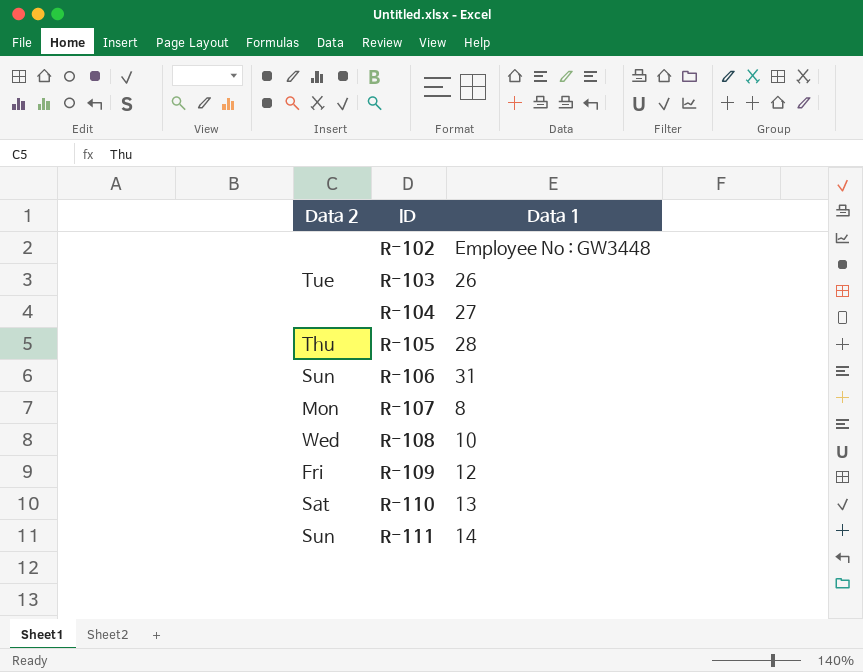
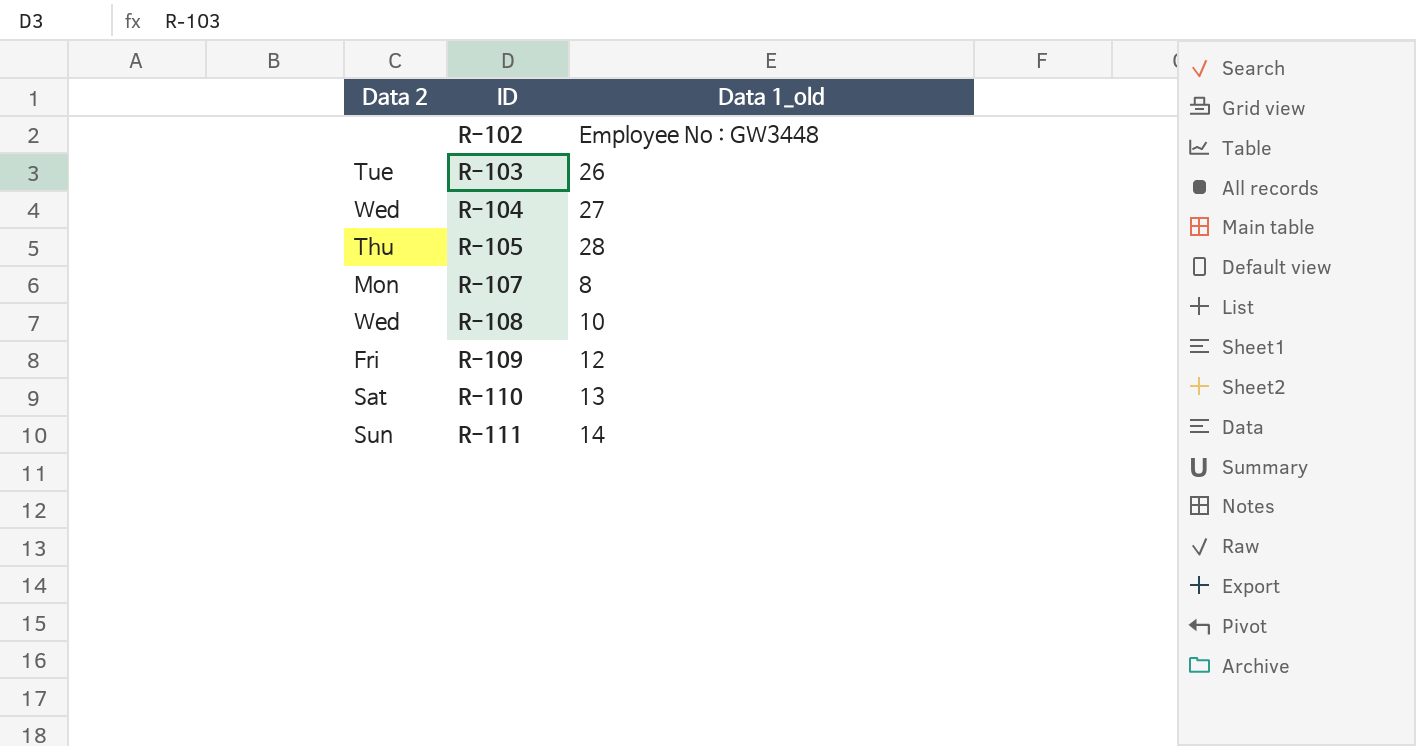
column name: Data 1 -> Data 1_old
row R-106: Sun | 31 -> none
R-104 | Data 2: none -> Wed

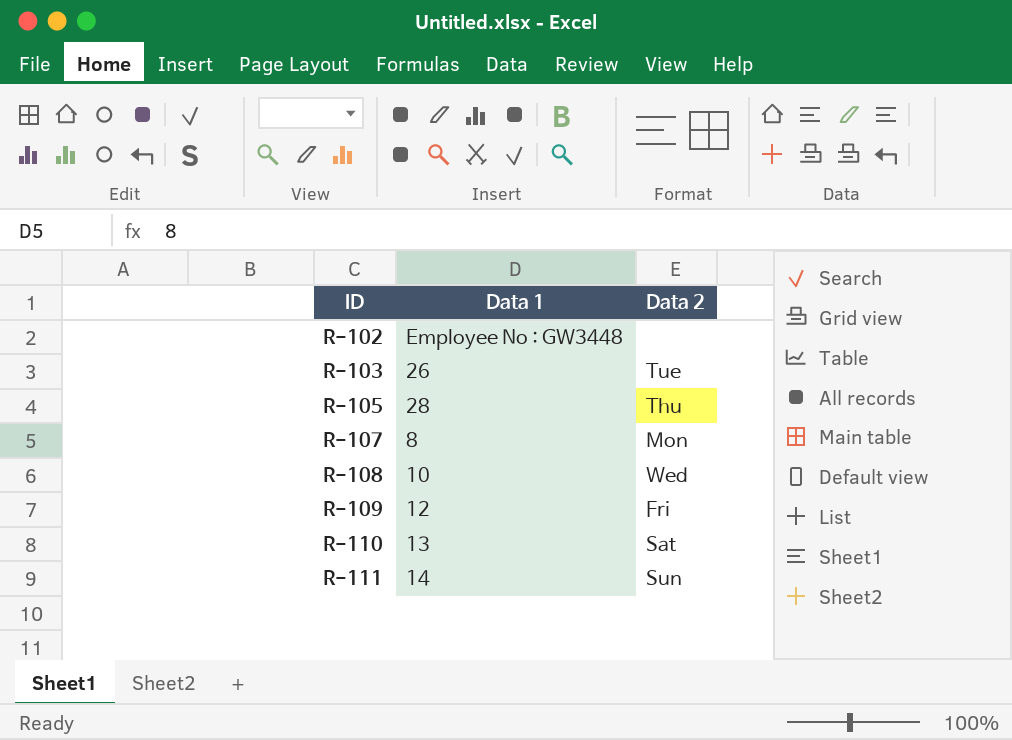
column name: Data 1_old -> Data 1
column Data 2 | position: 1 -> 3
row R-104: Wed | 27 -> none

